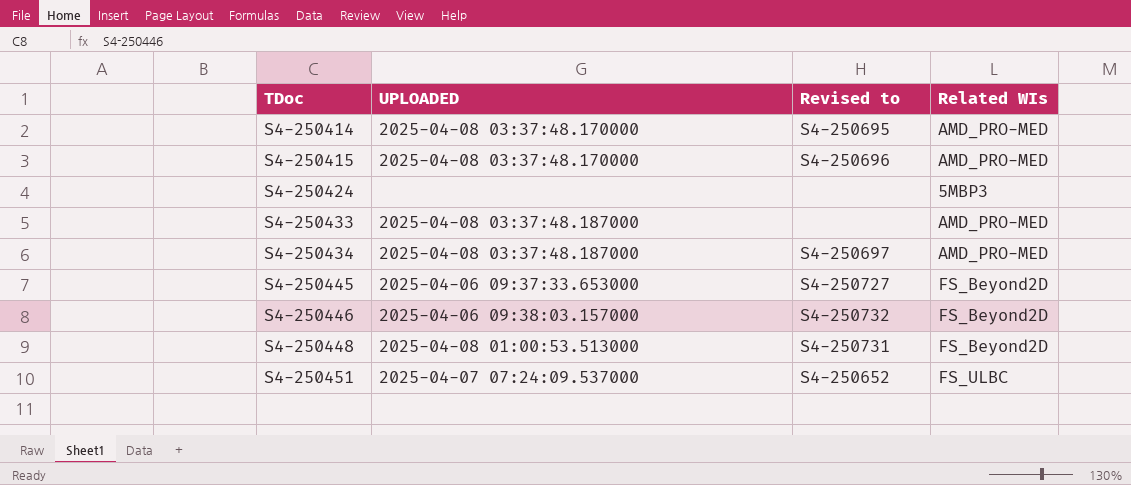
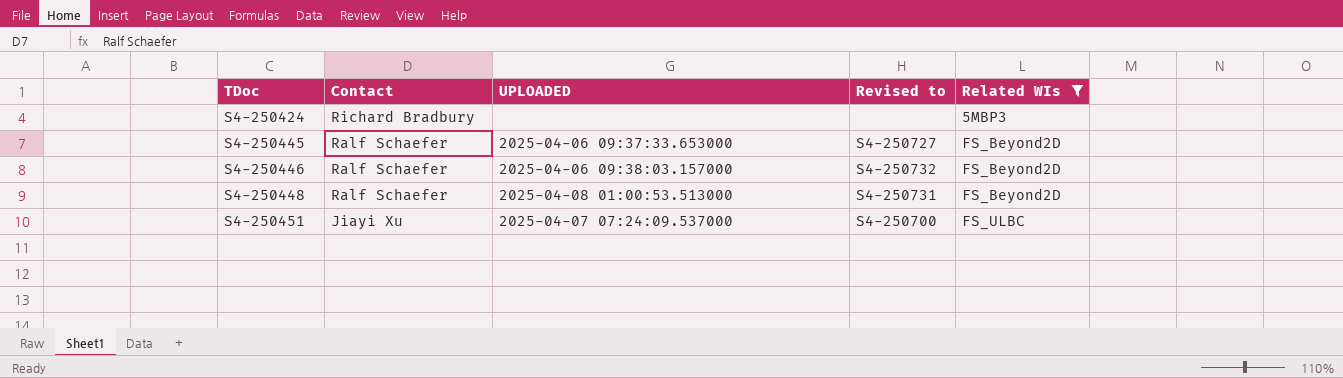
filter: none -> Related WIs != AMD_PRO-MED
column Contact | position: none -> 2
S4-250451 | Revised to: S4-250652 -> S4-250700

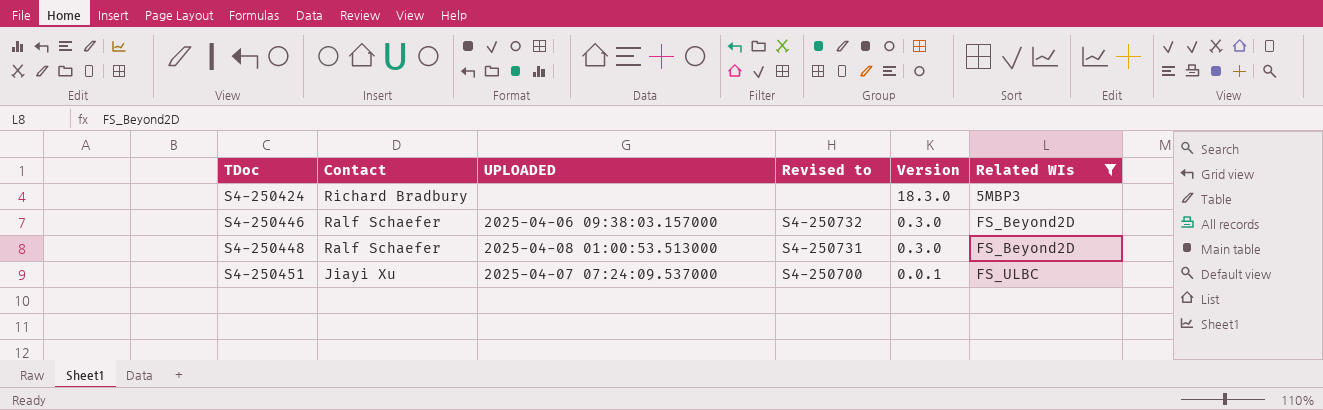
column Version | position: none -> 5
row S4-250445: Ralf Schaefer | 2025-04-06 09:37:33.653000 | S4-250727 | FS_Beyond2D -> none

